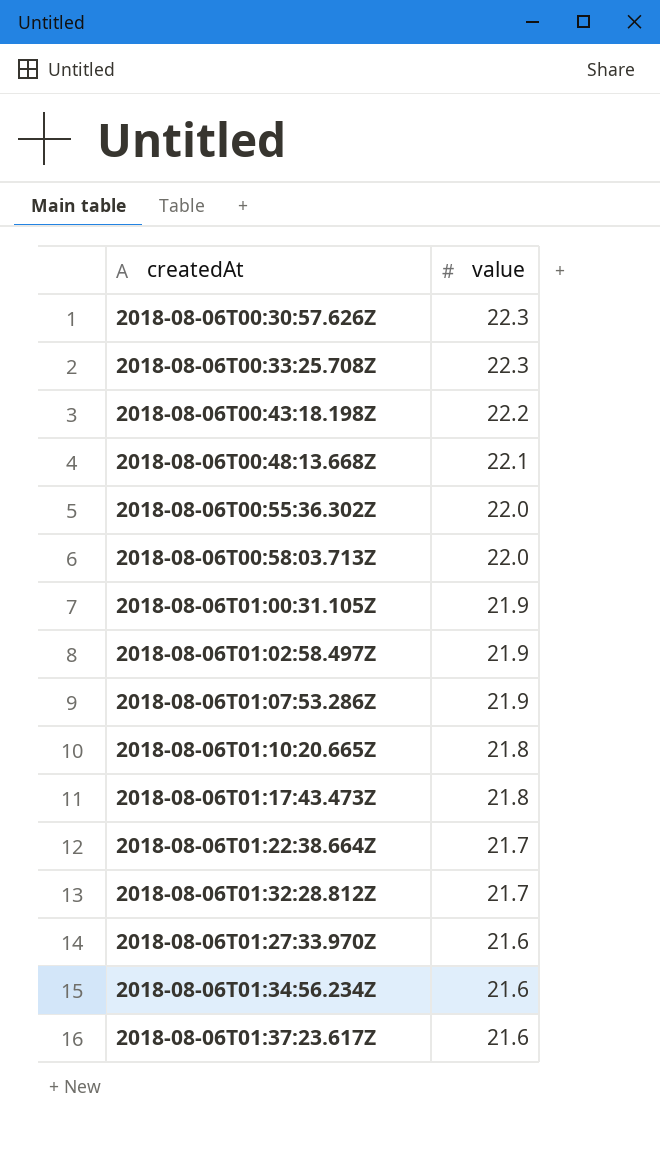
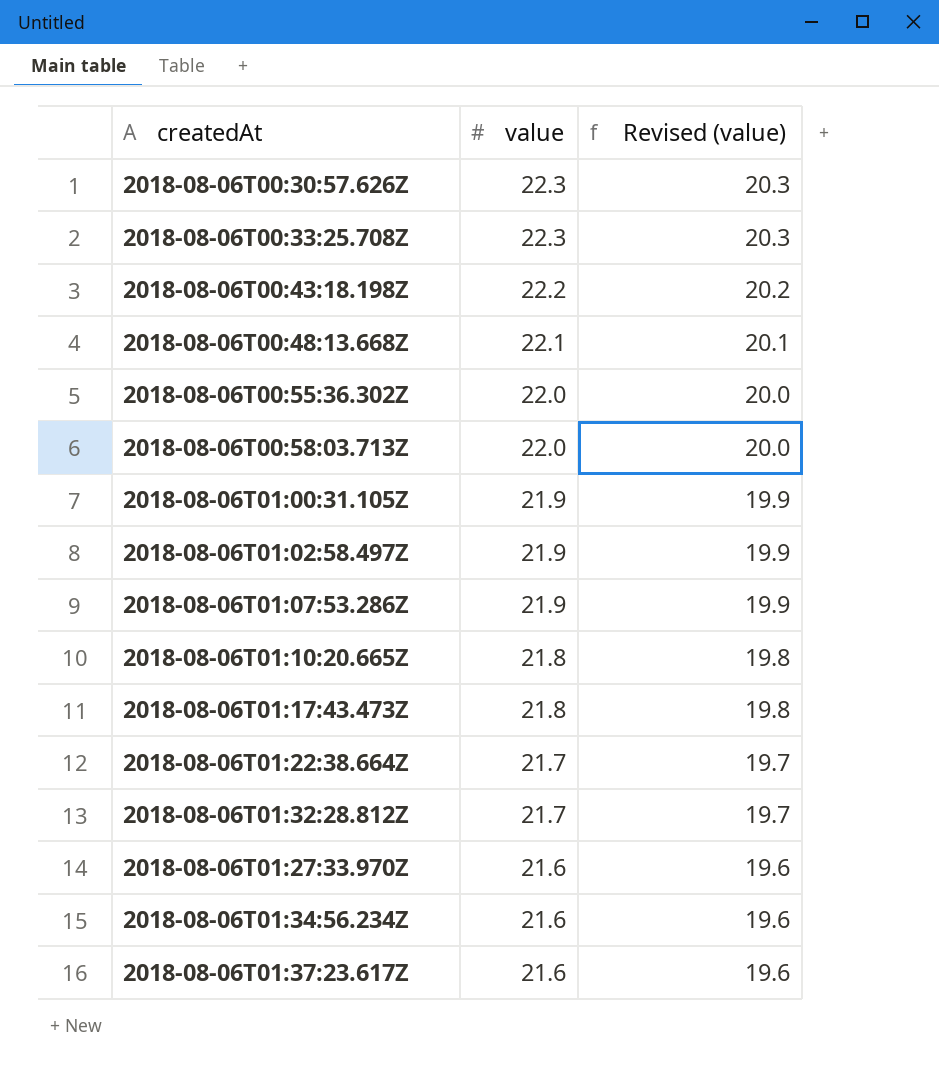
column Revised (value) | formula: none -> [value] - 2

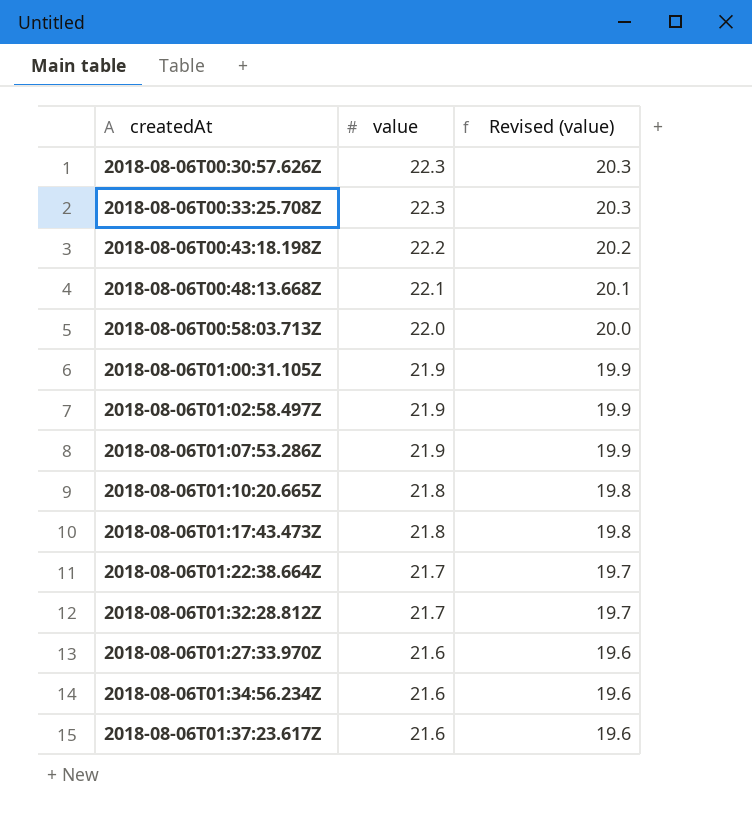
row 2018-08-06T00:55:36.302Z: 22.0 | 20.0 -> none

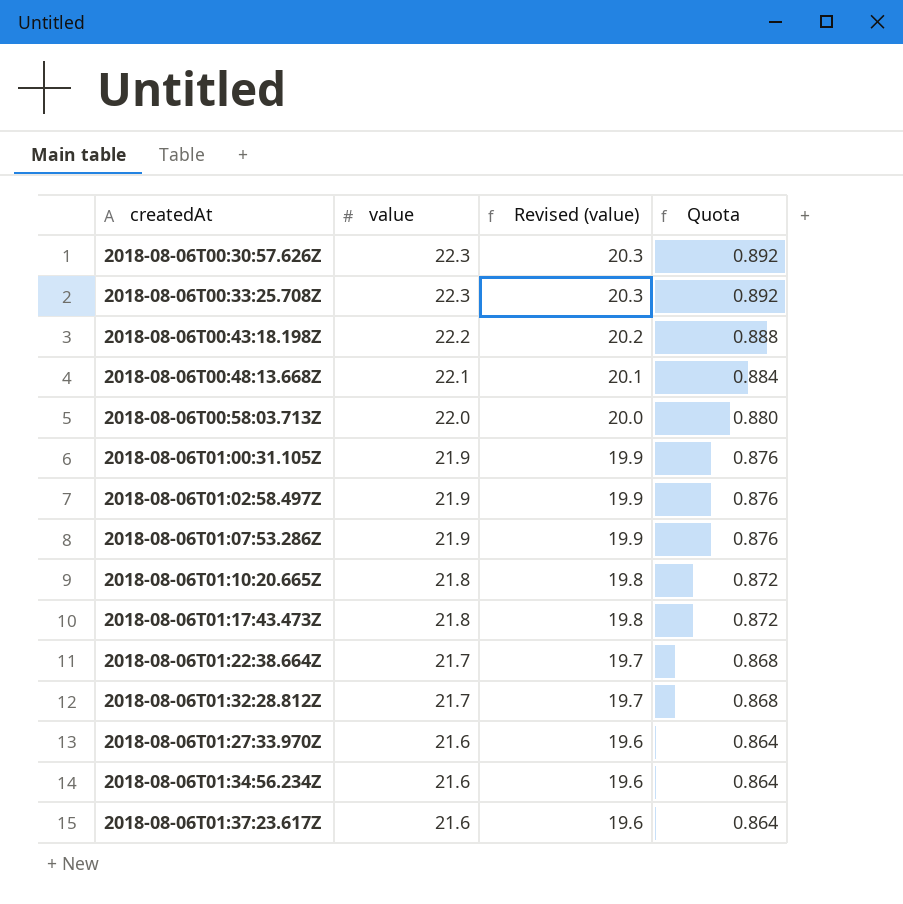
column Quota | formula: none -> [value] * 0.04

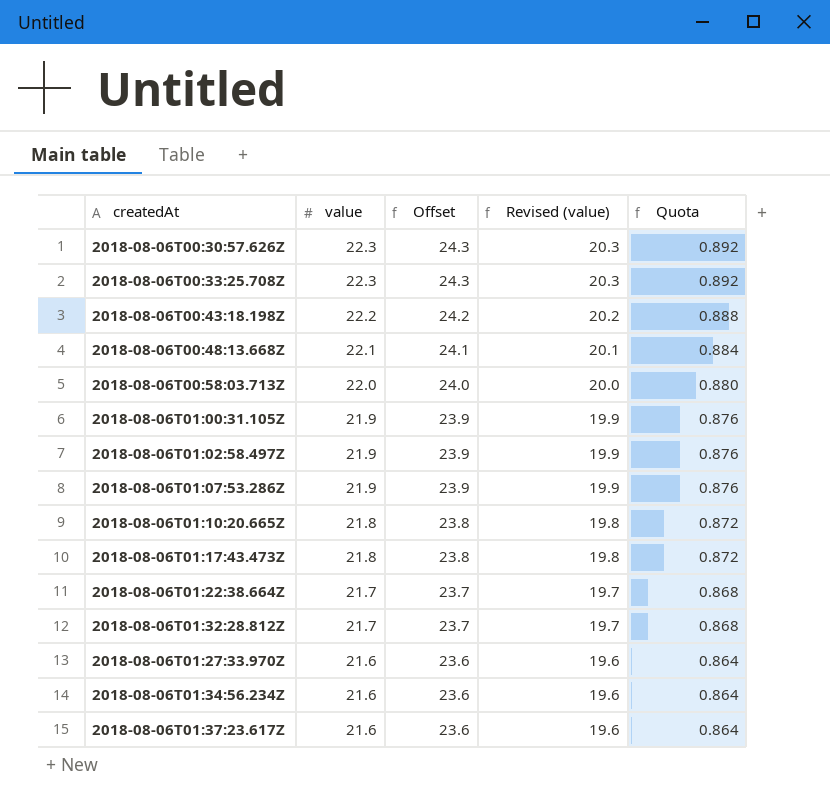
column Offset | formula: none -> [value] + 2

